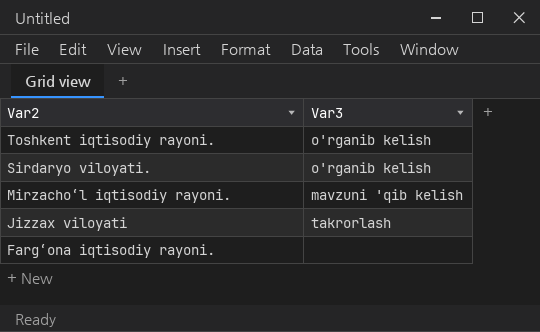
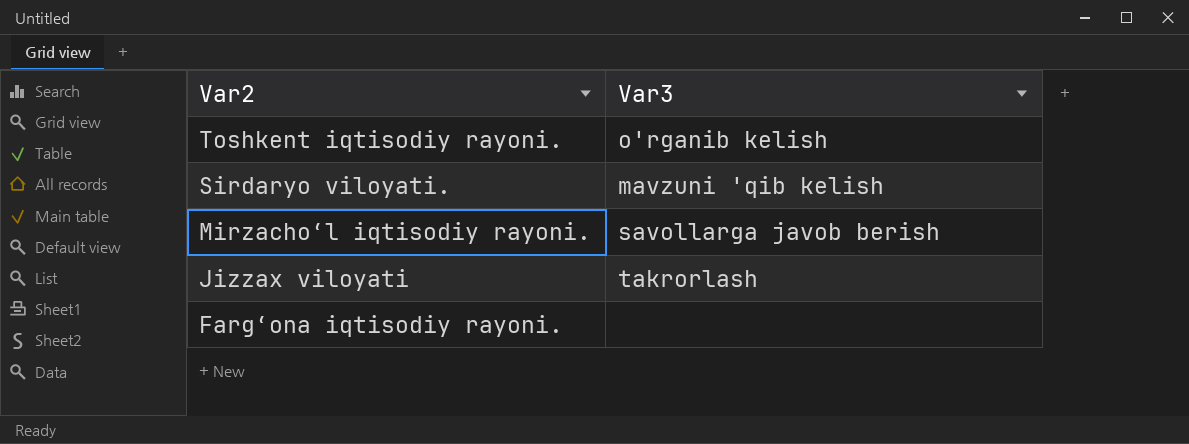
Sirdaryo viloyati. | Var3: o'rganib kelish -> mavzuni 'qib kelish
Mirzacho‘l iqtisodiy rayoni. | Var3: mavzuni 'qib kelish -> savollarga javob berish

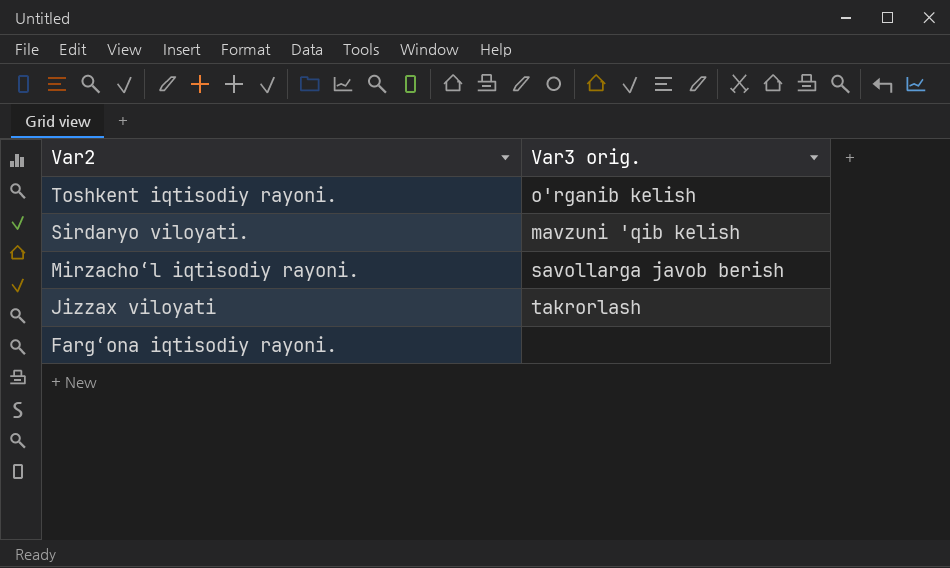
column name: Var3 -> Var3 orig.

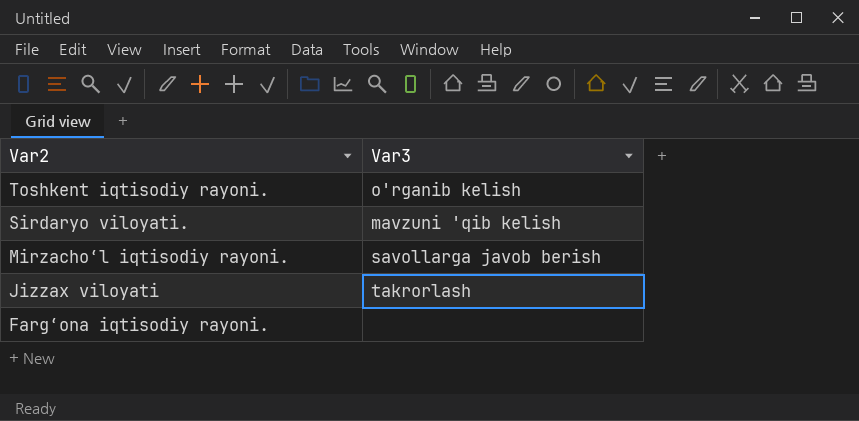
column name: Var3 orig. -> Var3

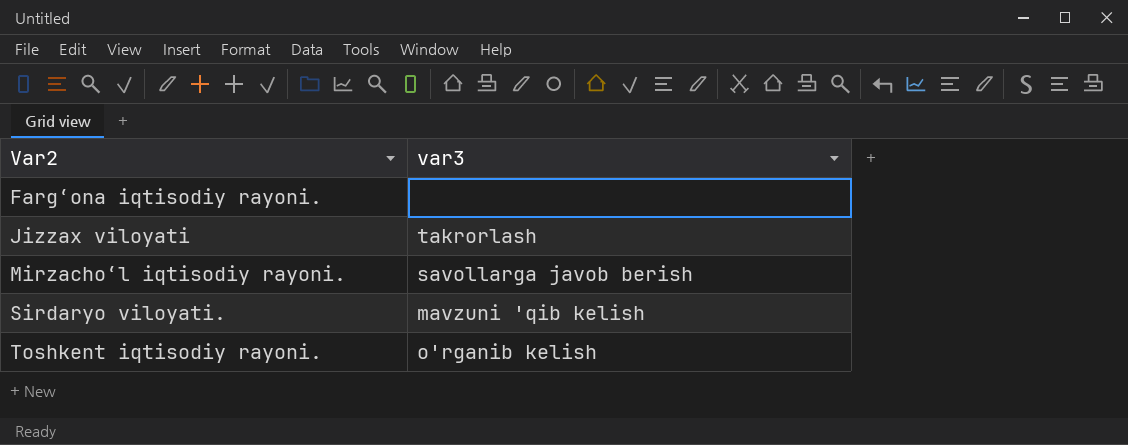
row order: Var2 descending -> Var2 ascending
column name: Var3 -> var3

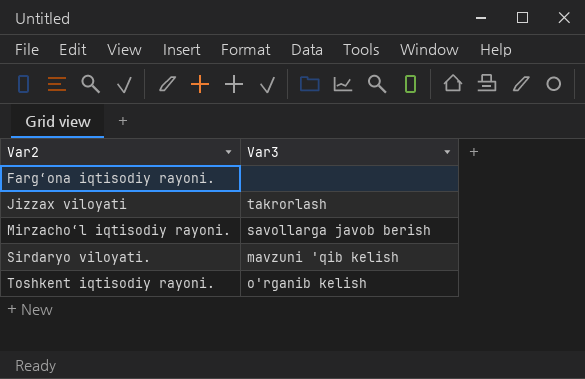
column name: var3 -> Var3

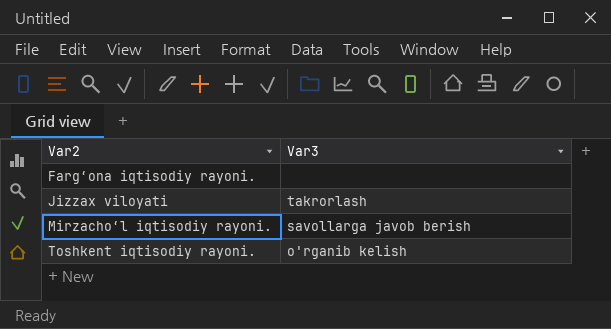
row Sirdaryo viloyati.: mavzuni 'qib kelish -> none

